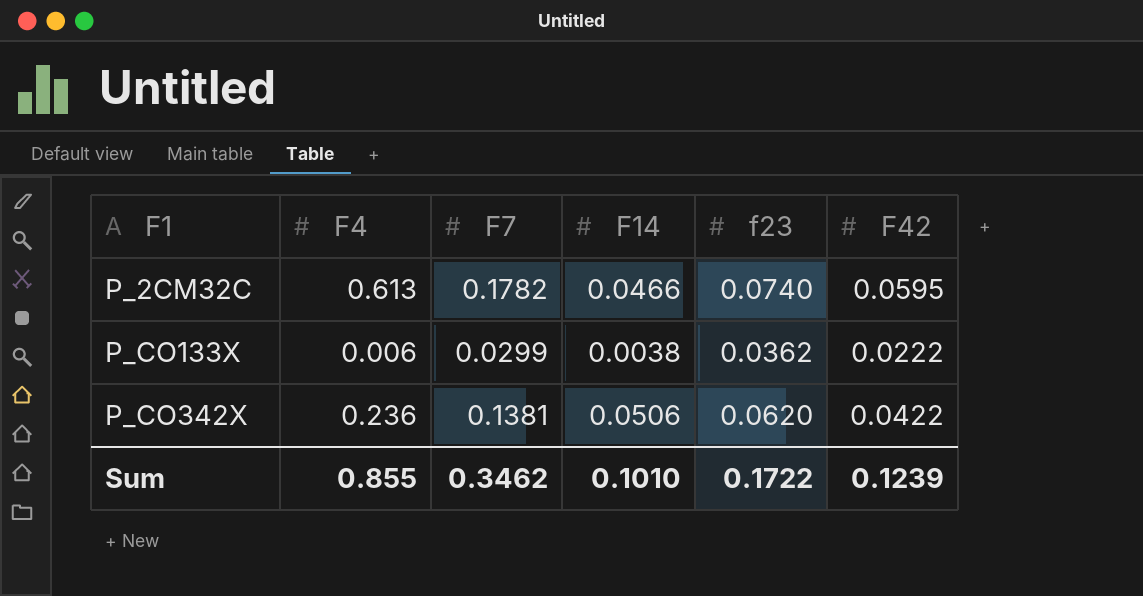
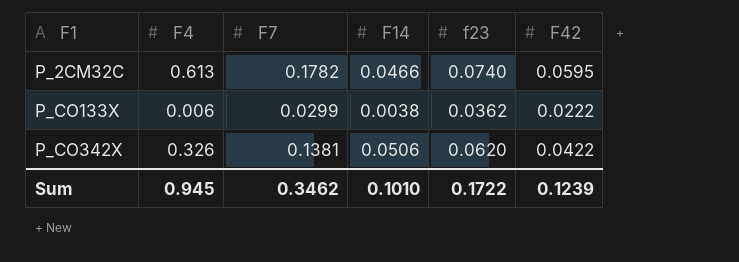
P_CO342X | F4: 0.236 -> 0.326
Sum | F4: 0.855 -> 0.945

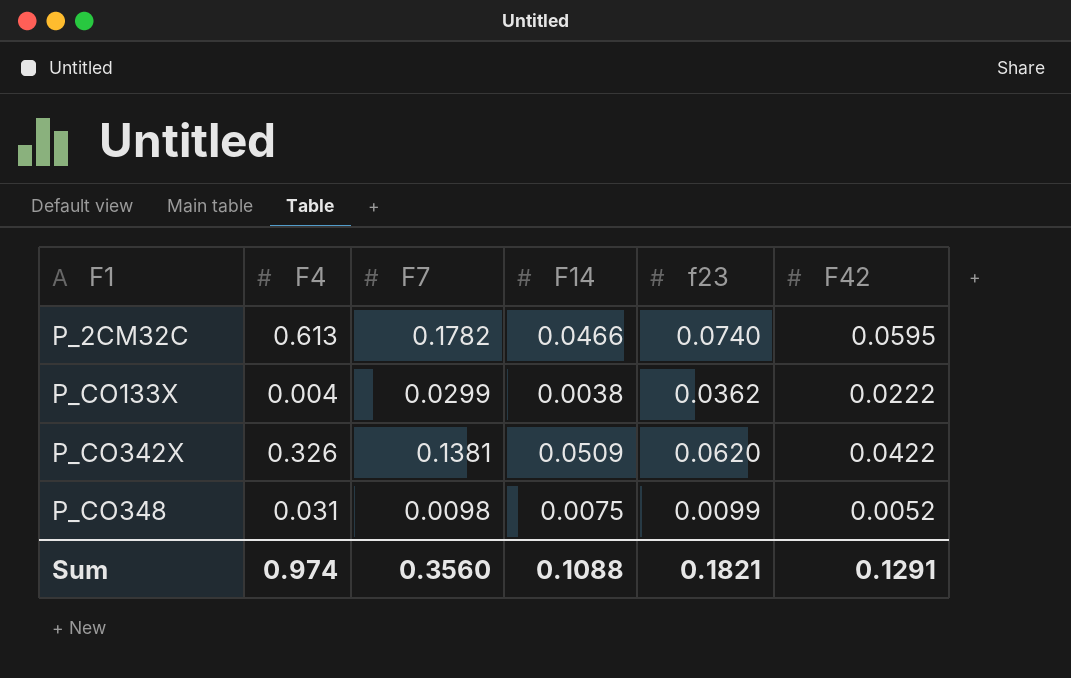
P_CO133X | F4: 0.006 -> 0.004
P_CO342X | F14: 0.0506 -> 0.0509
row P_CO348: none -> 0.031 | 0.0098 | 0.0075 | 0.0099 | 0.0052
Sum | F4: 0.945 -> 0.974
Sum | F7: 0.3462 -> 0.3560
Sum | F14: 0.1010 -> 0.1088
Sum | f23: 0.1722 -> 0.1821
Sum | F42: 0.1239 -> 0.1291

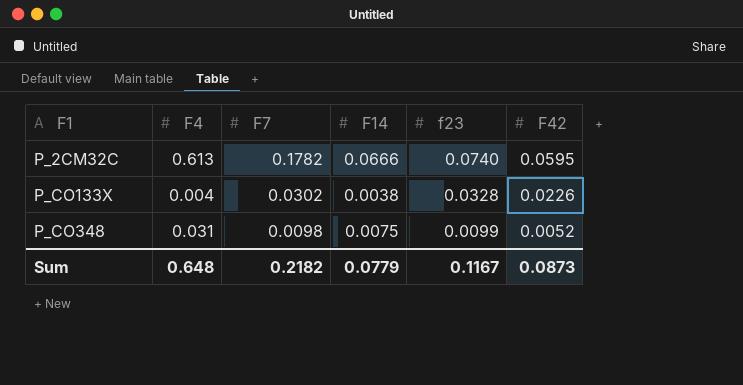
row P_CO342X: 0.326 | 0.1381 | 0.0509 | 0.0620 | 0.0422 -> none
P_2CM32C | F14: 0.0466 -> 0.0666
P_CO133X | F7: 0.0299 -> 0.0302
P_CO133X | f23: 0.0362 -> 0.0328
P_CO133X | F42: 0.0222 -> 0.0226
Sum | F4: 0.974 -> 0.648
Sum | F7: 0.3560 -> 0.2182
Sum | F14: 0.1088 -> 0.0779
Sum | f23: 0.1821 -> 0.1167
Sum | F42: 0.1291 -> 0.0873

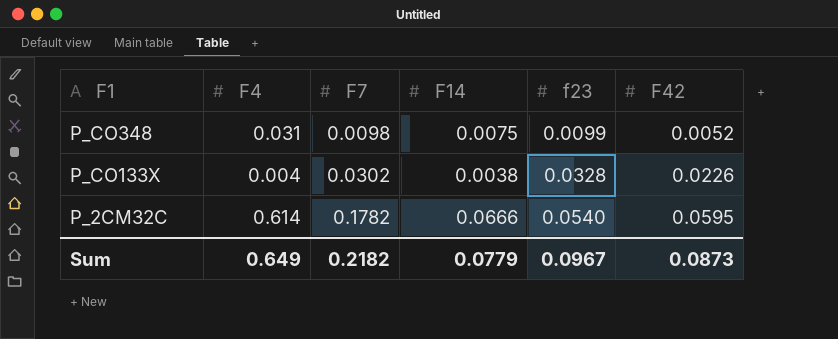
row order: F1 ascending -> F1 descending
P_2CM32C | F4: 0.613 -> 0.614
P_2CM32C | f23: 0.0740 -> 0.0540
Sum | F4: 0.648 -> 0.649
Sum | f23: 0.1167 -> 0.0967

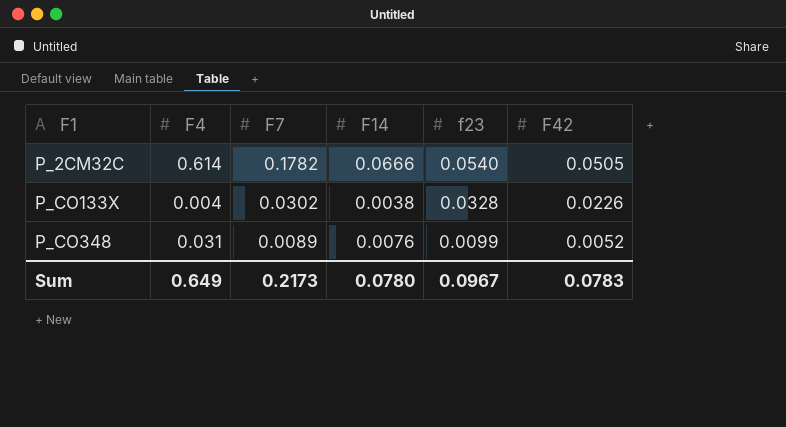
row order: F1 descending -> F1 ascending
P_2CM32C | F42: 0.0595 -> 0.0505
P_CO348 | F7: 0.0098 -> 0.0089
P_CO348 | F14: 0.0075 -> 0.0076
Sum | F7: 0.2182 -> 0.2173
Sum | F14: 0.0779 -> 0.0780
Sum | F42: 0.0873 -> 0.0783

